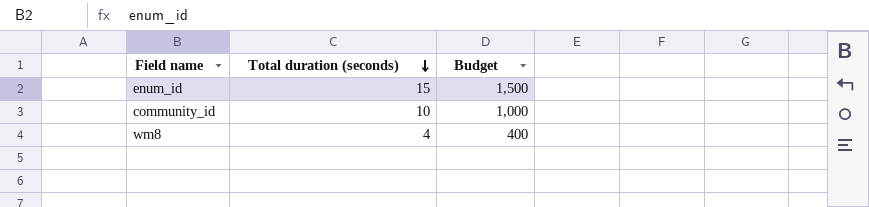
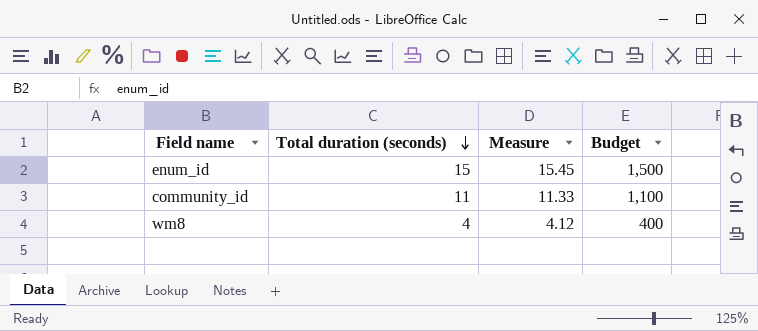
column Measure | formula: none -> [Total duration (seconds)] * 1.03
community_id | Total duration (seconds): 10 -> 11
community_id | Budget: 1,000 -> 1,100

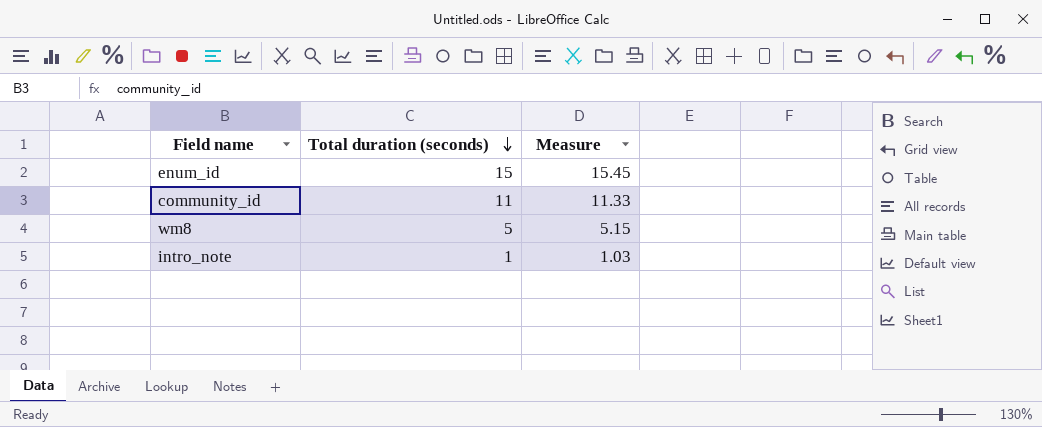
column Budget | formula: [Total duration (seconds)] * 100 -> none
wm8 | Total duration (seconds): 4 -> 5
wm8 | Measure: 4.12 -> 5.15
row intro_note: none -> 1 | 1.03

